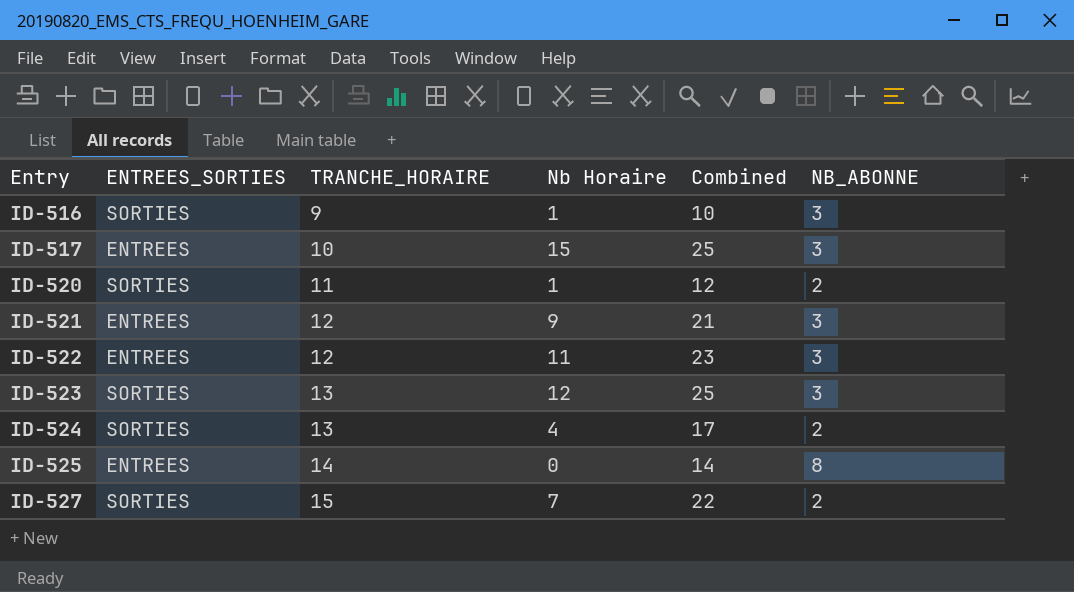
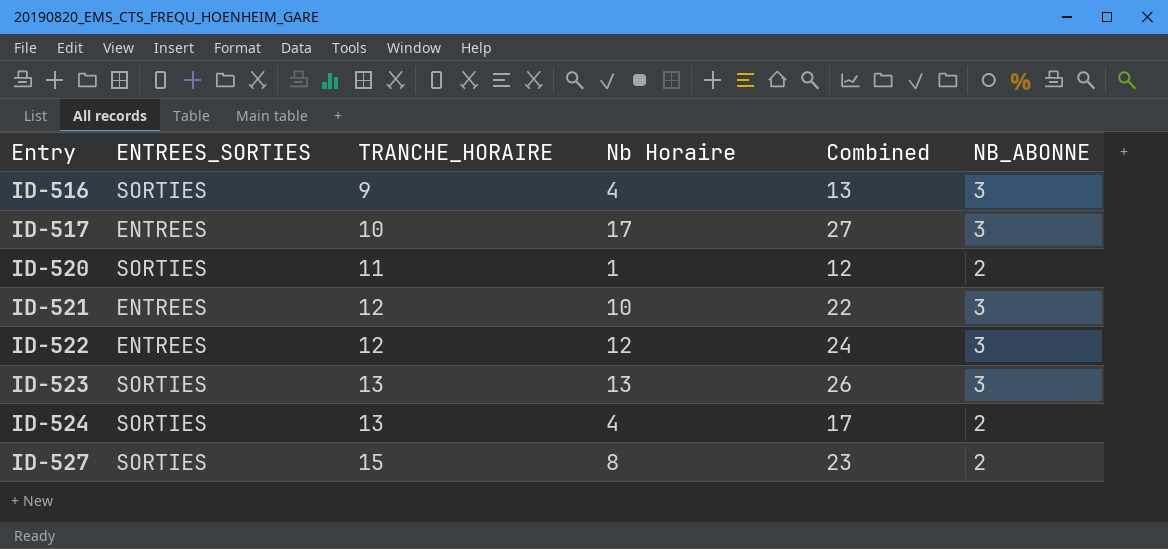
row ID-525: ENTREES | 14 | 0 | 14 | 8 -> none
ID-516 | Nb Horaire: 1 -> 4
ID-516 | Combined: 10 -> 13
ID-517 | Nb Horaire: 15 -> 17
ID-517 | Combined: 25 -> 27
ID-521 | Nb Horaire: 9 -> 10
ID-521 | Combined: 21 -> 22
ID-522 | Nb Horaire: 11 -> 12
ID-522 | Combined: 23 -> 24
ID-523 | Nb Horaire: 12 -> 13
ID-523 | Combined: 25 -> 26
ID-527 | Nb Horaire: 7 -> 8
ID-527 | Combined: 22 -> 23

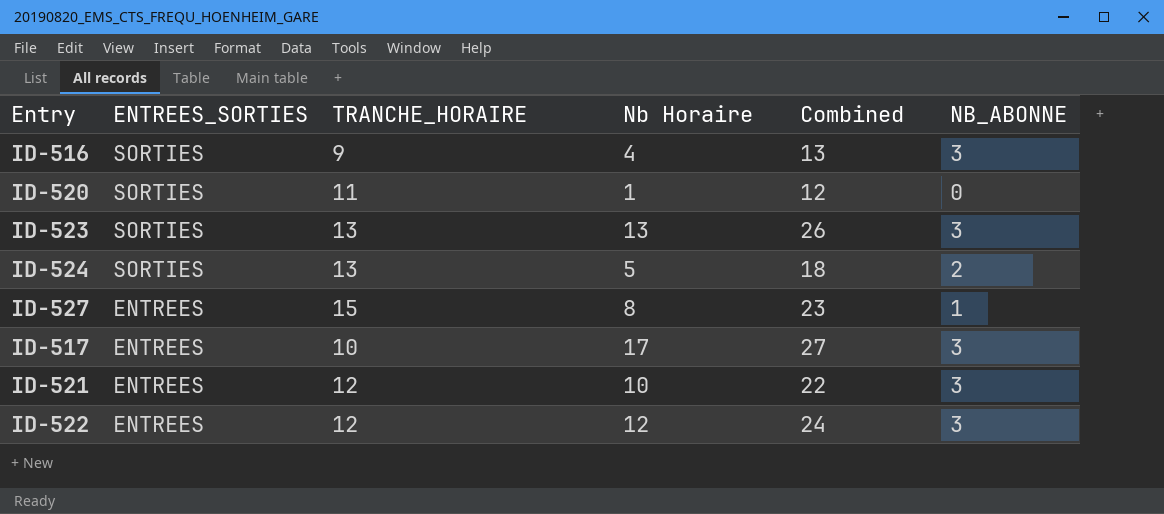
row order: Entry ascending -> ENTREES_SORTIES descending
ID-520 | NB_ABONNE: 2 -> 0
ID-524 | Nb Horaire: 4 -> 5
ID-524 | Combined: 17 -> 18
ID-527 | ENTREES_SORTIES: SORTIES -> ENTREES
ID-527 | NB_ABONNE: 2 -> 1

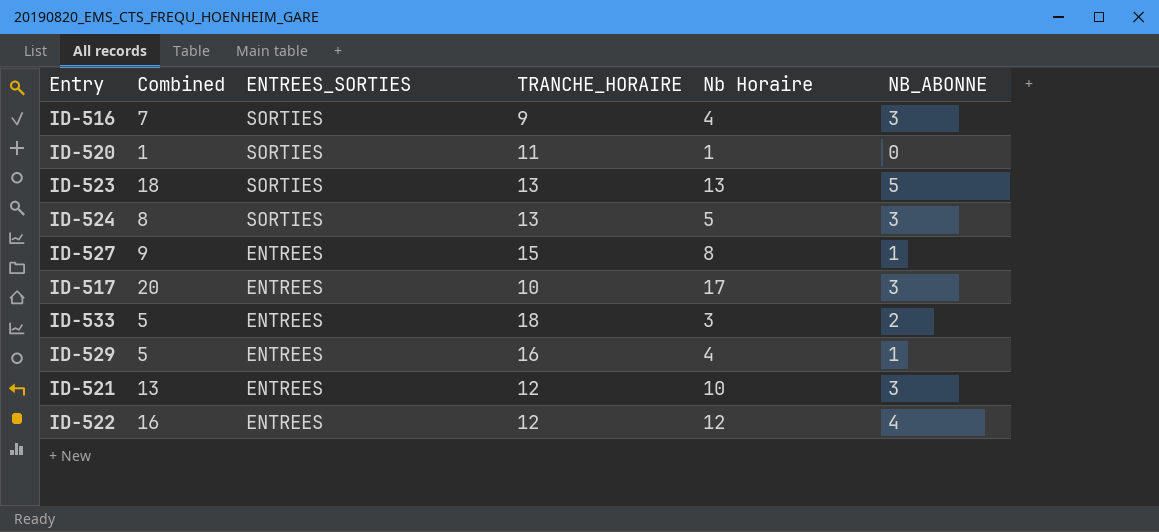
column Combined | formula: [TRANCHE_HORAIRE] + [Nb Horaire] -> [Nb Horaire] + [NB_ABONNE]
column Combined | position: 5 -> 2
ID-523 | NB_ABONNE: 3 -> 5
ID-524 | NB_ABONNE: 2 -> 3
row ID-533: none -> 5 | ENTREES | 18 | 3 | 2
row ID-529: none -> 5 | ENTREES | 16 | 4 | 1
ID-522 | NB_ABONNE: 3 -> 4

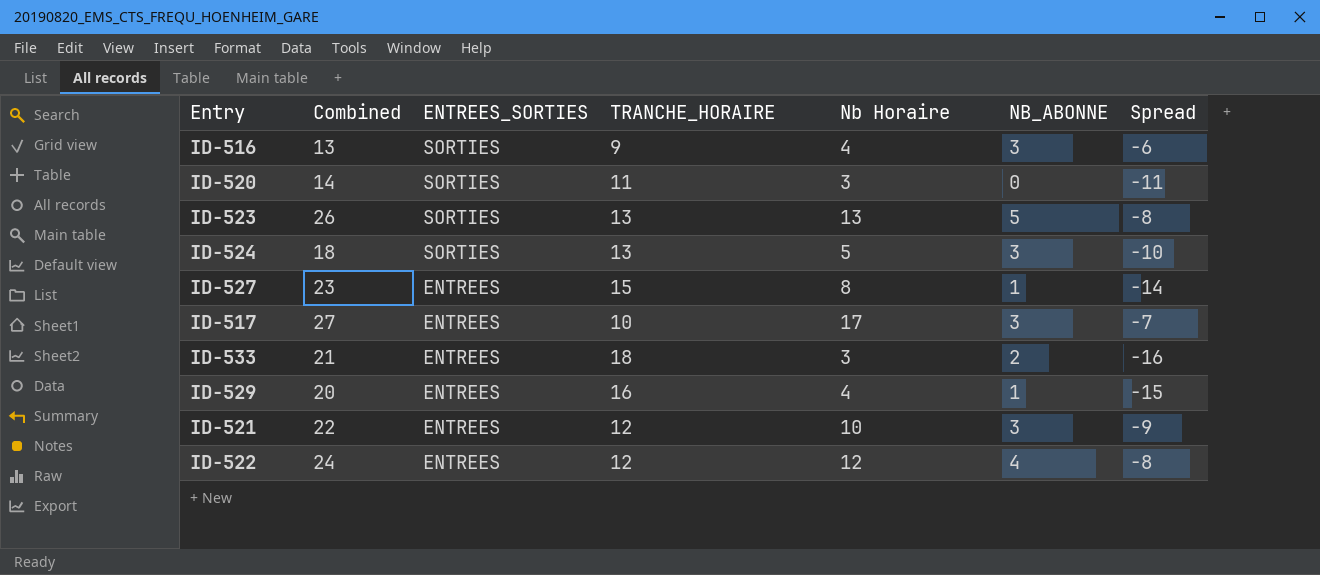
column Combined | formula: [Nb Horaire] + [NB_ABONNE] -> [TRANCHE_HORAIRE] + [Nb Horaire]
column Spread | formula: none -> [NB_ABONNE] - [TRANCHE_HORAIRE]
ID-520 | Nb Horaire: 1 -> 3

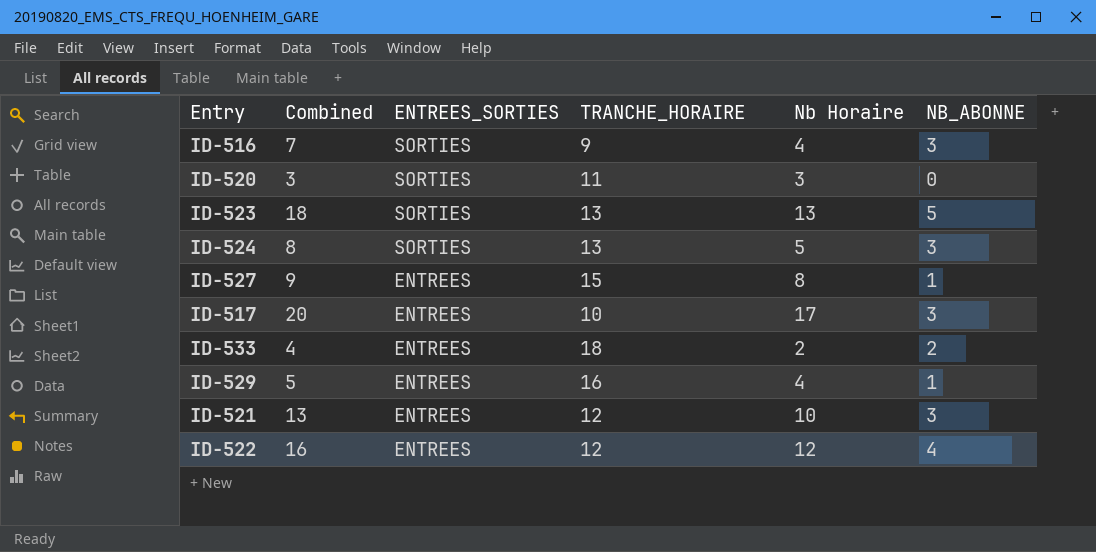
column Spread | formula: [NB_ABONNE] - [TRANCHE_HORAIRE] -> none
column Combined | formula: [TRANCHE_HORAIRE] + [Nb Horaire] -> [Nb Horaire] + [NB_ABONNE]
ID-533 | Nb Horaire: 3 -> 2

